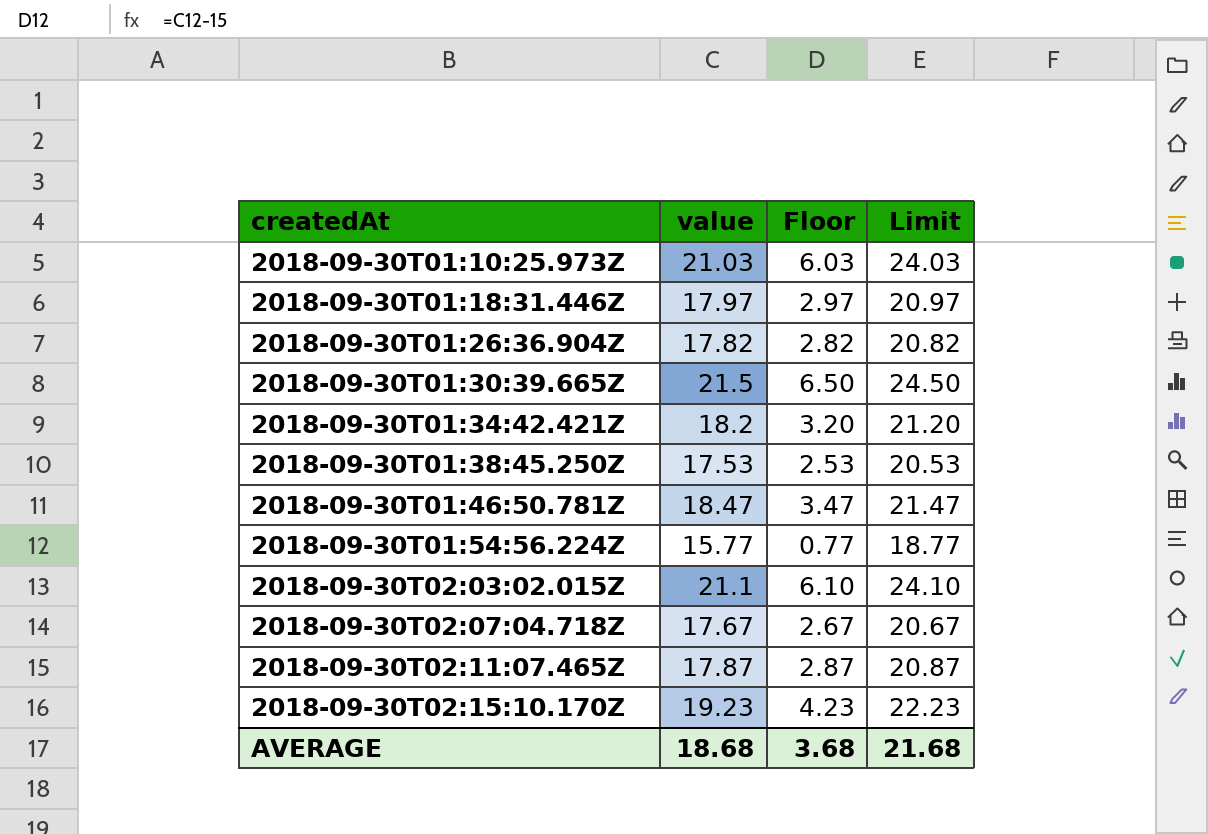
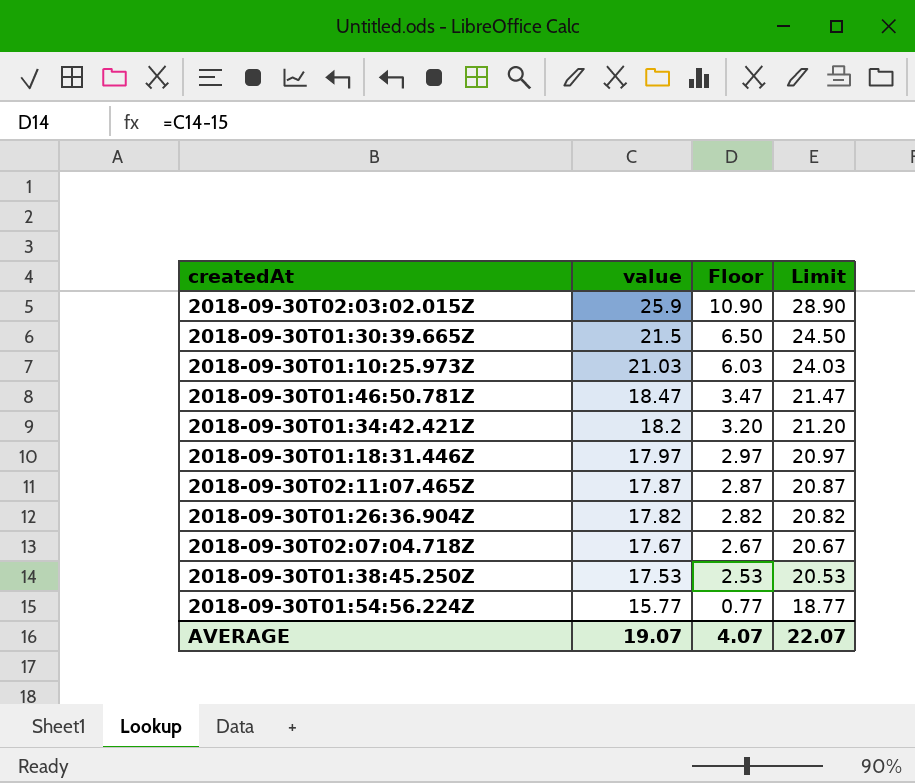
row order: createdAt ascending -> value descending
row 2018-09-30T02:15:10.170Z: 19.23 | 4.23 | 22.23 -> none
2018-09-30T02:03:02.015Z | value: 21.1 -> 25.9
2018-09-30T02:03:02.015Z | Floor: 6.10 -> 10.90
2018-09-30T02:03:02.015Z | Limit: 24.10 -> 28.90
AVERAGE | value: 18.68 -> 19.07
AVERAGE | Floor: 3.68 -> 4.07
AVERAGE | Limit: 21.68 -> 22.07

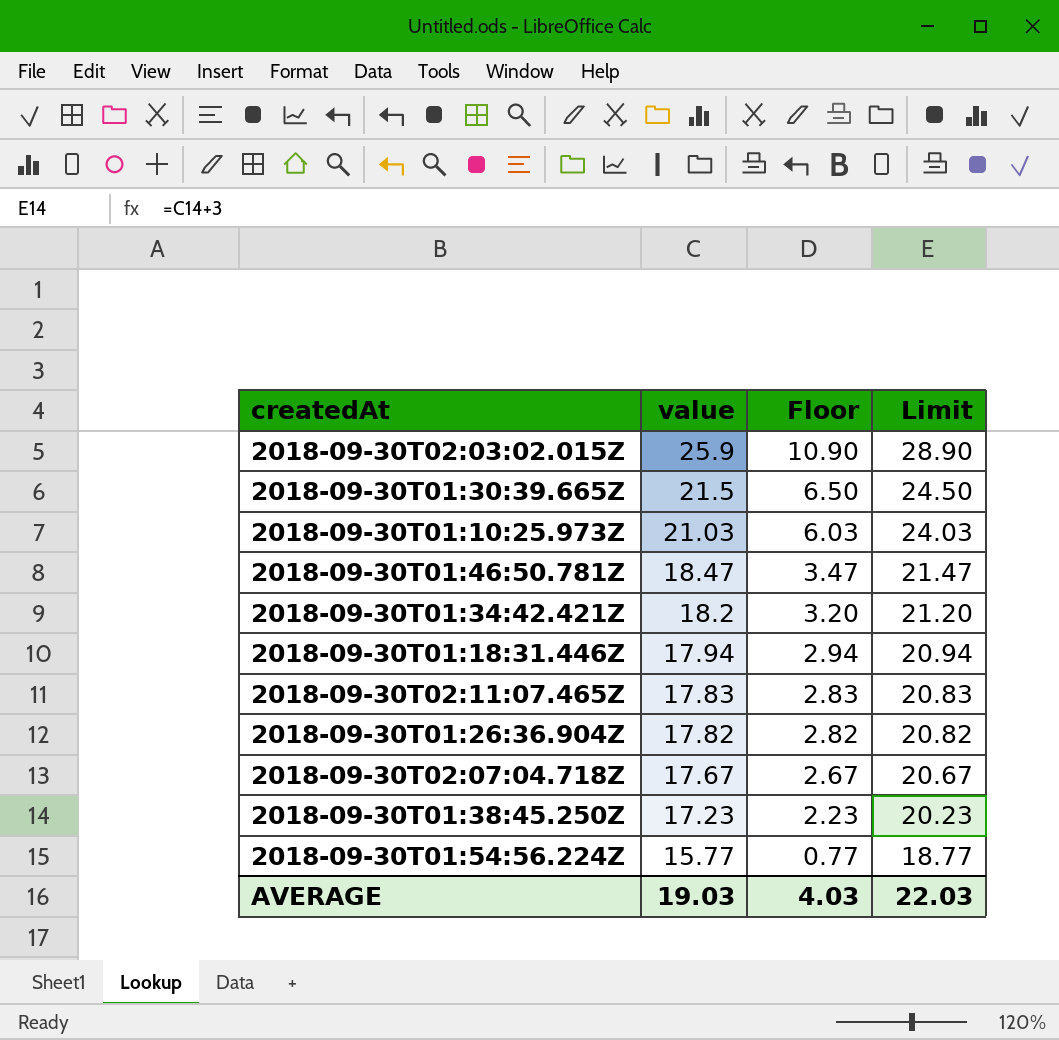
2018-09-30T01:18:31.446Z | value: 17.97 -> 17.94
2018-09-30T01:18:31.446Z | Floor: 2.97 -> 2.94
2018-09-30T01:18:31.446Z | Limit: 20.97 -> 20.94
2018-09-30T02:11:07.465Z | value: 17.87 -> 17.83
2018-09-30T02:11:07.465Z | Floor: 2.87 -> 2.83
2018-09-30T02:11:07.465Z | Limit: 20.87 -> 20.83
2018-09-30T01:38:45.250Z | value: 17.53 -> 17.23
2018-09-30T01:38:45.250Z | Floor: 2.53 -> 2.23
2018-09-30T01:38:45.250Z | Limit: 20.53 -> 20.23
AVERAGE | value: 19.07 -> 19.03
AVERAGE | Floor: 4.07 -> 4.03
AVERAGE | Limit: 22.07 -> 22.03

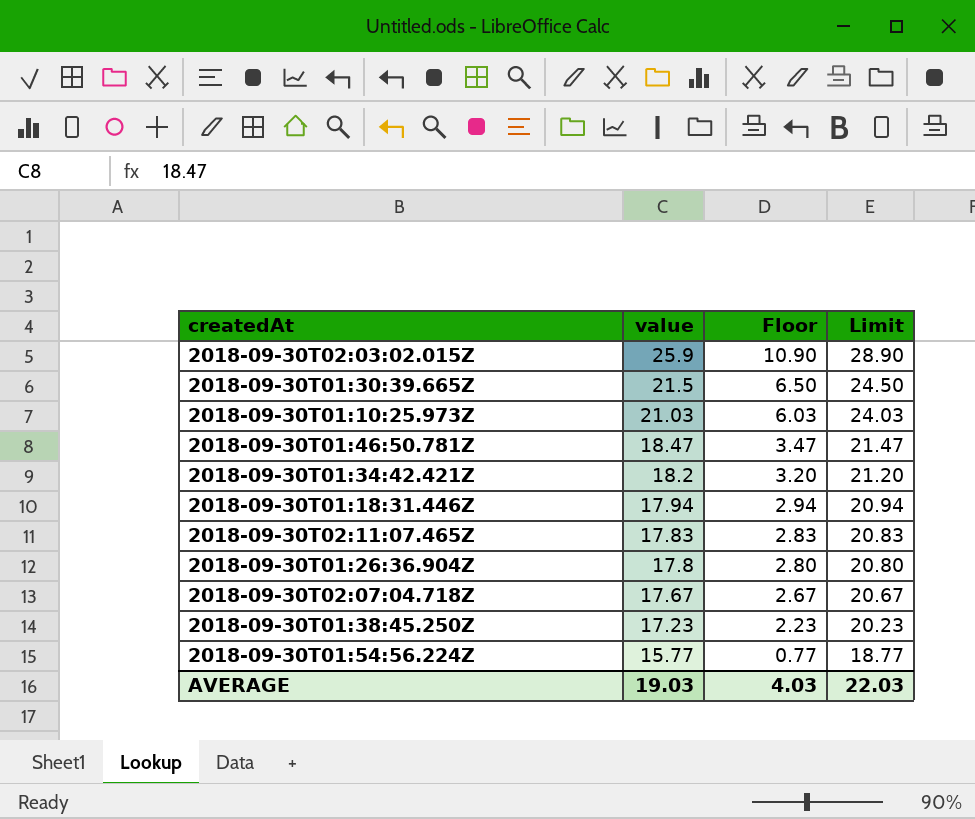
2018-09-30T01:26:36.904Z | value: 17.82 -> 17.8
2018-09-30T01:26:36.904Z | Floor: 2.82 -> 2.80
2018-09-30T01:26:36.904Z | Limit: 20.82 -> 20.80

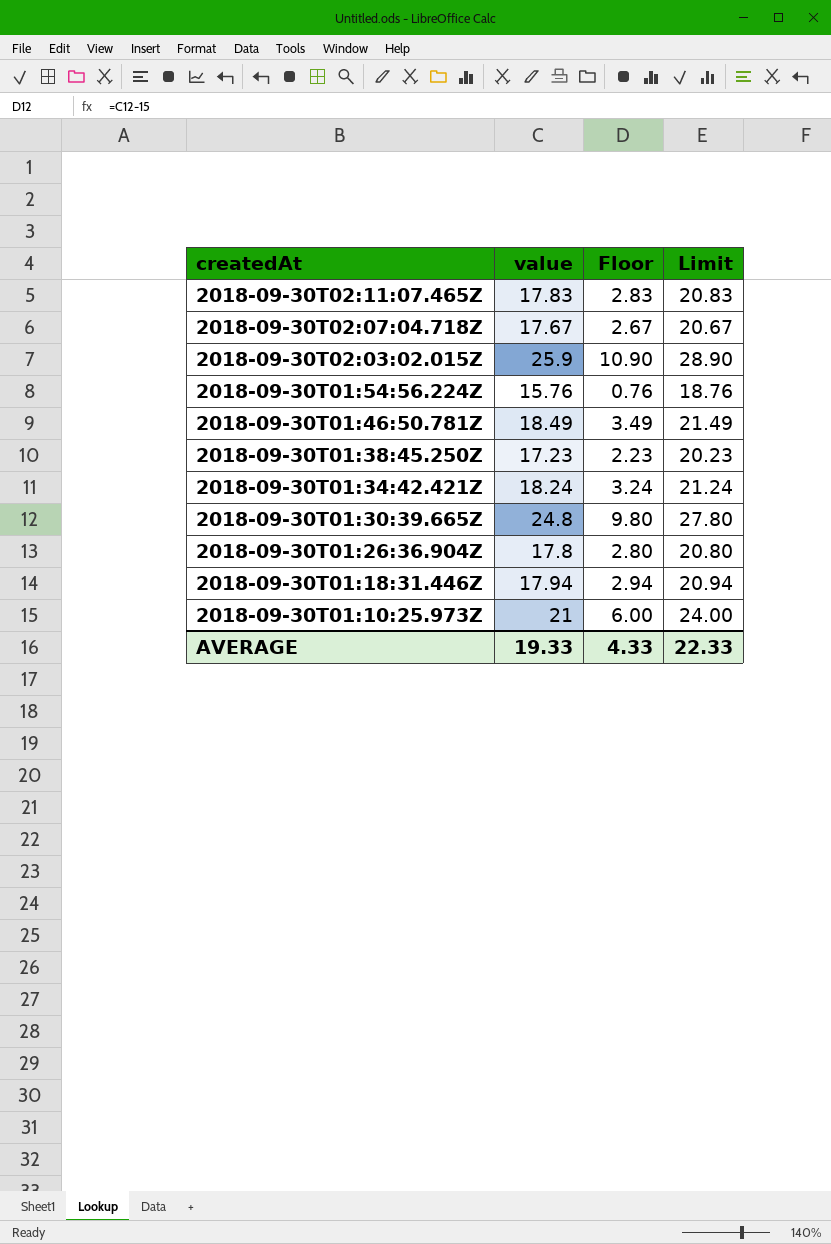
row order: value descending -> createdAt descending
2018-09-30T01:54:56.224Z | value: 15.77 -> 15.76
2018-09-30T01:54:56.224Z | Floor: 0.77 -> 0.76
2018-09-30T01:54:56.224Z | Limit: 18.77 -> 18.76
2018-09-30T01:46:50.781Z | value: 18.47 -> 18.49
2018-09-30T01:46:50.781Z | Floor: 3.47 -> 3.49
2018-09-30T01:46:50.781Z | Limit: 21.47 -> 21.49
2018-09-30T01:34:42.421Z | value: 18.2 -> 18.24
2018-09-30T01:34:42.421Z | Floor: 3.20 -> 3.24
2018-09-30T01:34:42.421Z | Limit: 21.20 -> 21.24
2018-09-30T01:30:39.665Z | value: 21.5 -> 24.8
2018-09-30T01:30:39.665Z | Floor: 6.50 -> 9.80
2018-09-30T01:30:39.665Z | Limit: 24.50 -> 27.80
2018-09-30T01:10:25.973Z | value: 21.03 -> 21
2018-09-30T01:10:25.973Z | Floor: 6.03 -> 6.00
2018-09-30T01:10:25.973Z | Limit: 24.03 -> 24.00
AVERAGE | value: 19.03 -> 19.33
AVERAGE | Floor: 4.03 -> 4.33
AVERAGE | Limit: 22.03 -> 22.33

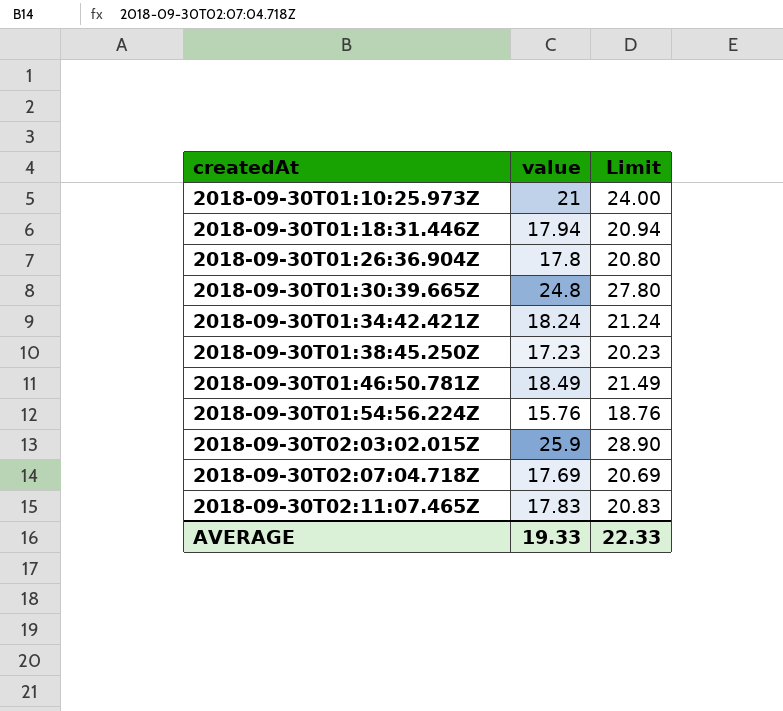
row order: createdAt descending -> createdAt ascending
column Floor | formula: [value] - 15 -> none
2018-09-30T02:07:04.718Z | value: 17.67 -> 17.69
2018-09-30T02:07:04.718Z | Limit: 20.67 -> 20.69

